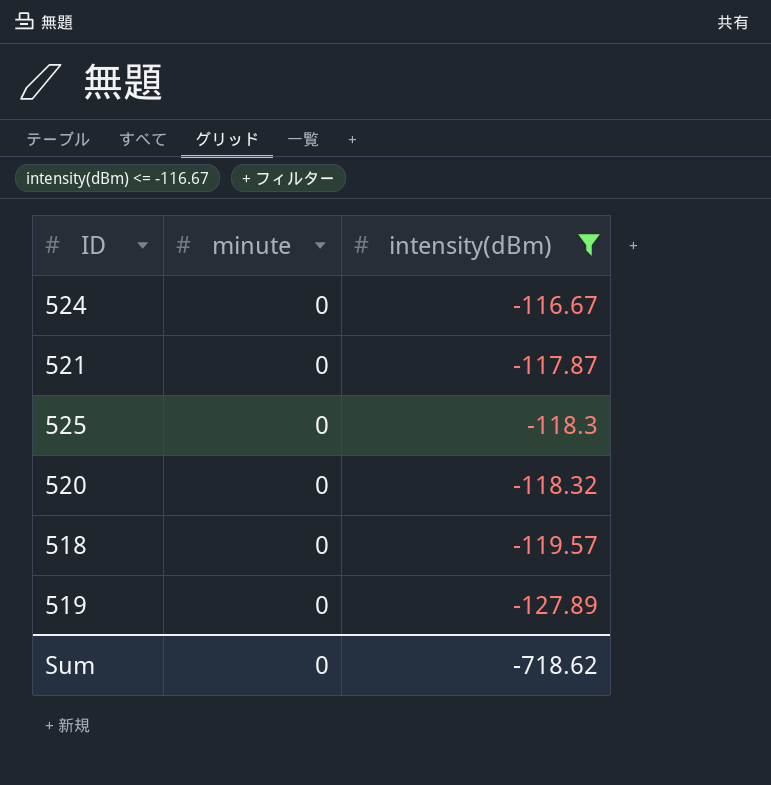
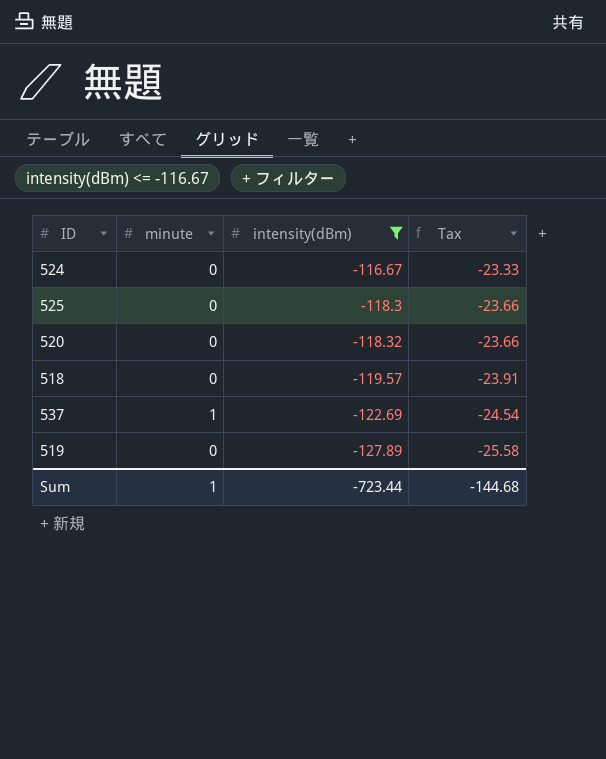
column Tax | formula: none -> [intensity(dBm)] * 0.2
row 521: 0 | -117.87 -> none
row 537: none -> 1 | -122.69 | -24.54
Sum | minute: 0 -> 1
Sum | intensity(dBm): -718.62 -> -723.44

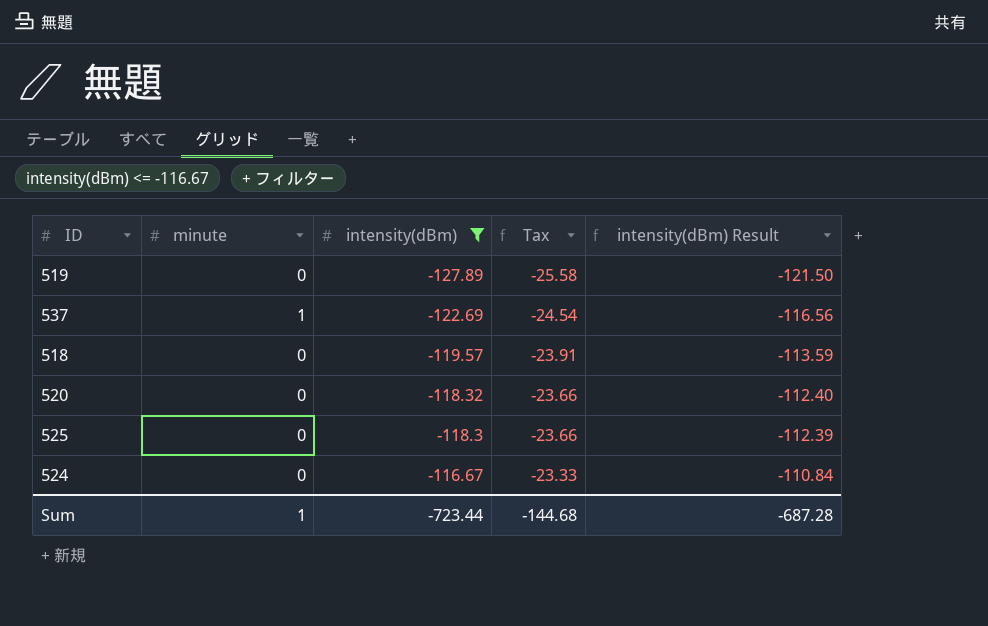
row order: intensity(dBm) descending -> intensity(dBm) ascending
column intensity(dBm) Result | formula: none -> [intensity(dBm)] * 0.95

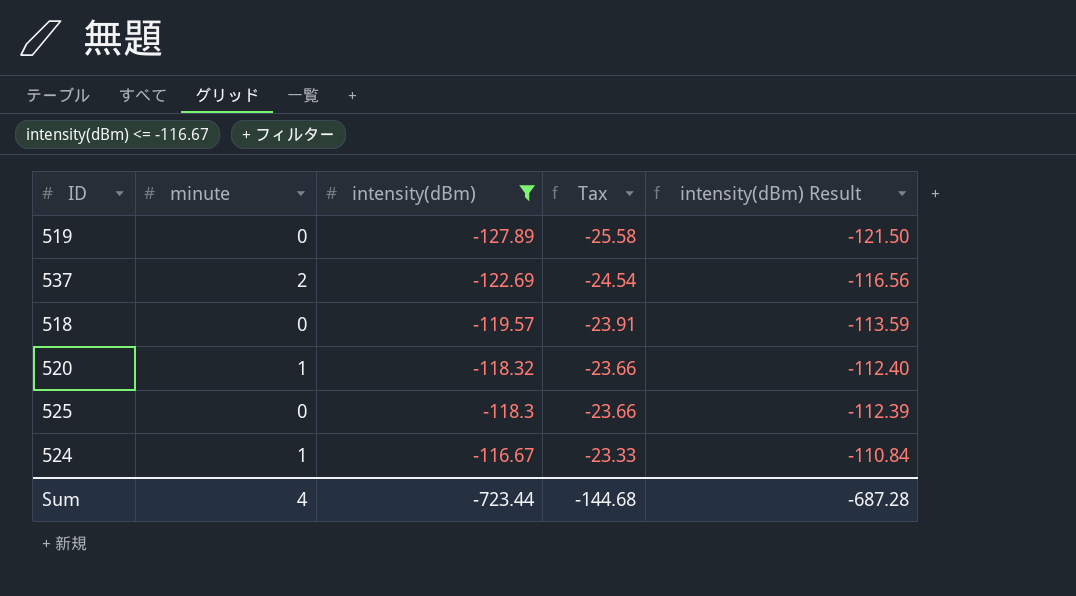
537 | minute: 1 -> 2
520 | minute: 0 -> 1
524 | minute: 0 -> 1
Sum | minute: 1 -> 4

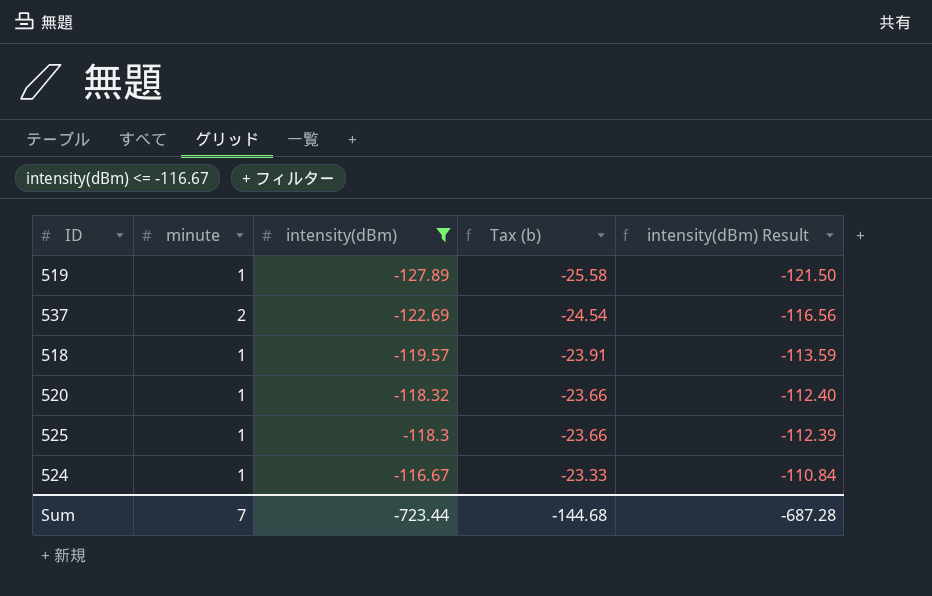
column name: Tax -> Tax (b)
519 | minute: 0 -> 1
518 | minute: 0 -> 1
525 | minute: 0 -> 1
Sum | minute: 4 -> 7

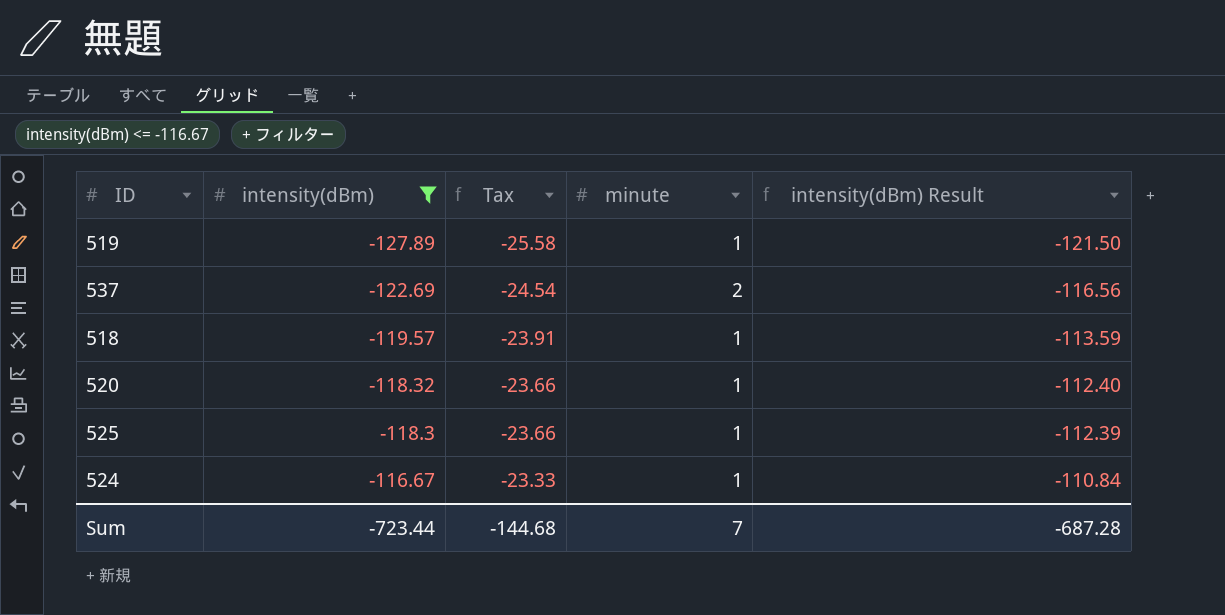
column name: Tax (b) -> Tax
column minute | position: 2 -> 4

